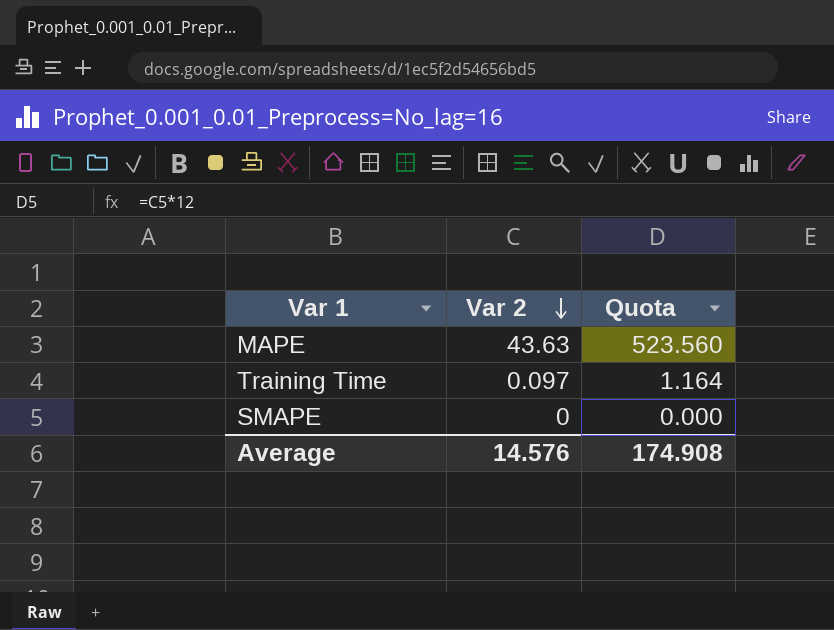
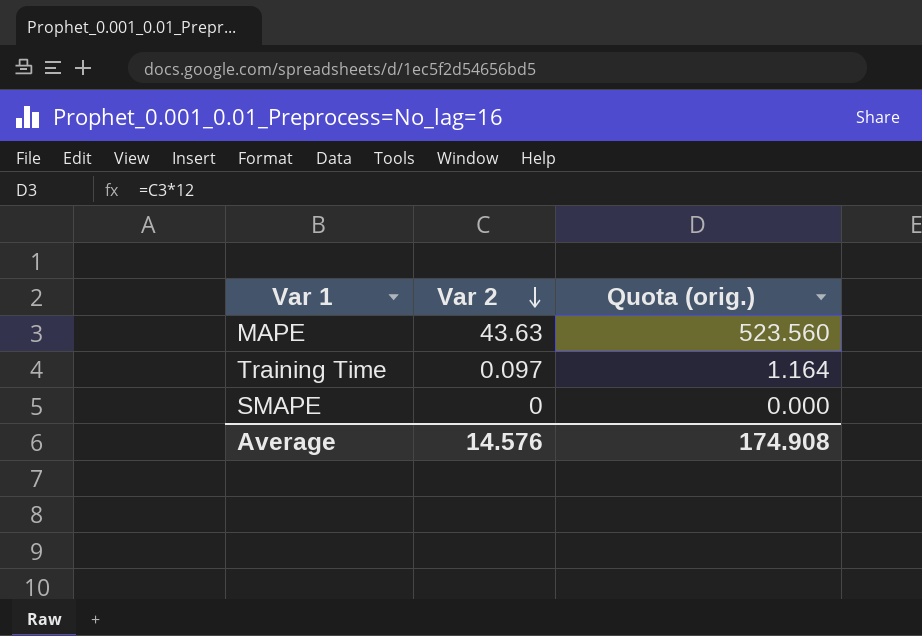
column name: Quota -> Quota (orig.)

